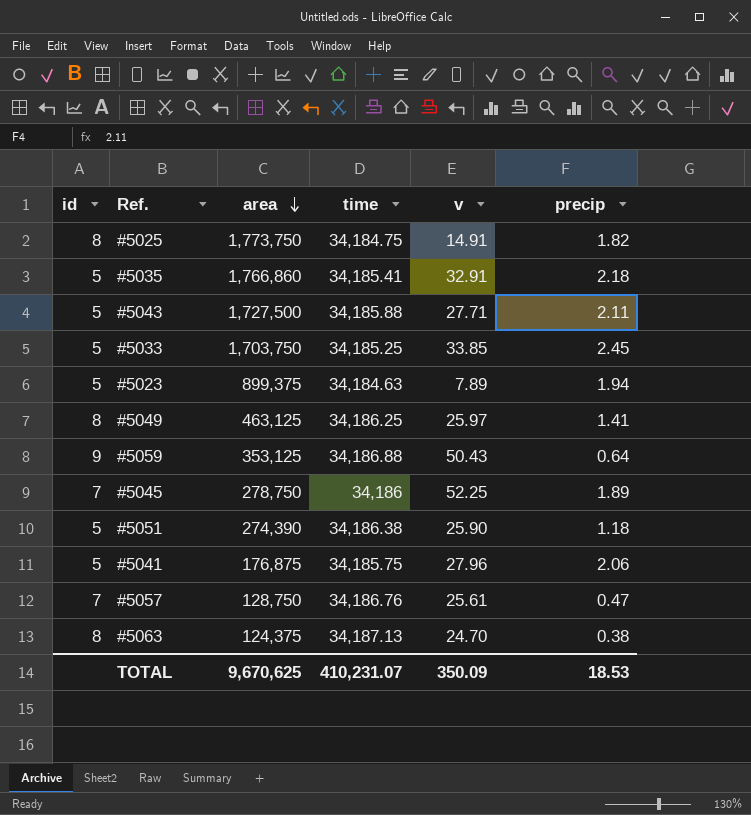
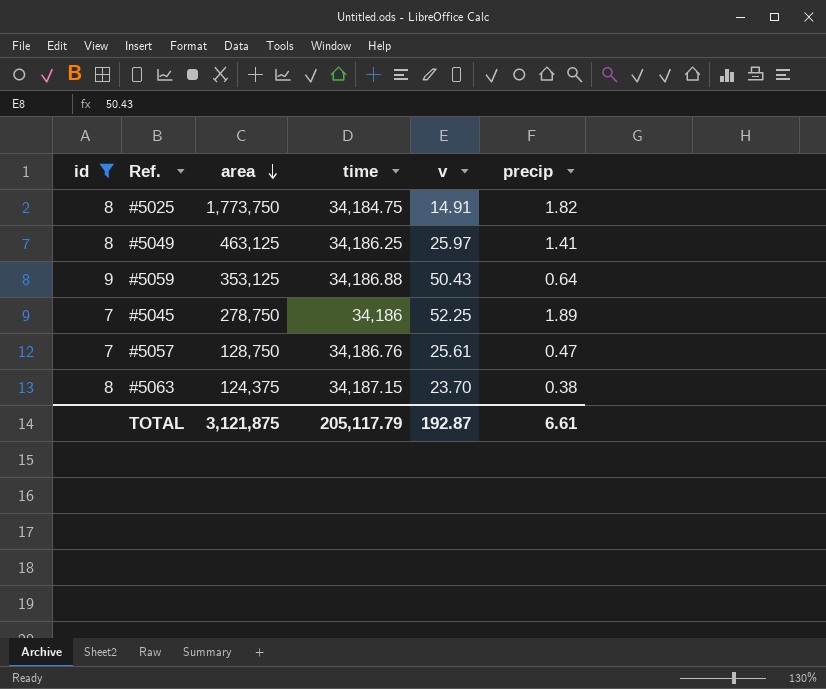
filter: none -> id != 5
#5063 | time: 34,187.13 -> 34,187.15
#5063 | v: 24.70 -> 23.70
TOTAL | area: 9,670,625 -> 3,121,875
TOTAL | time: 410,231.07 -> 205,117.79
TOTAL | v: 350.09 -> 192.87
TOTAL | precip: 18.53 -> 6.61

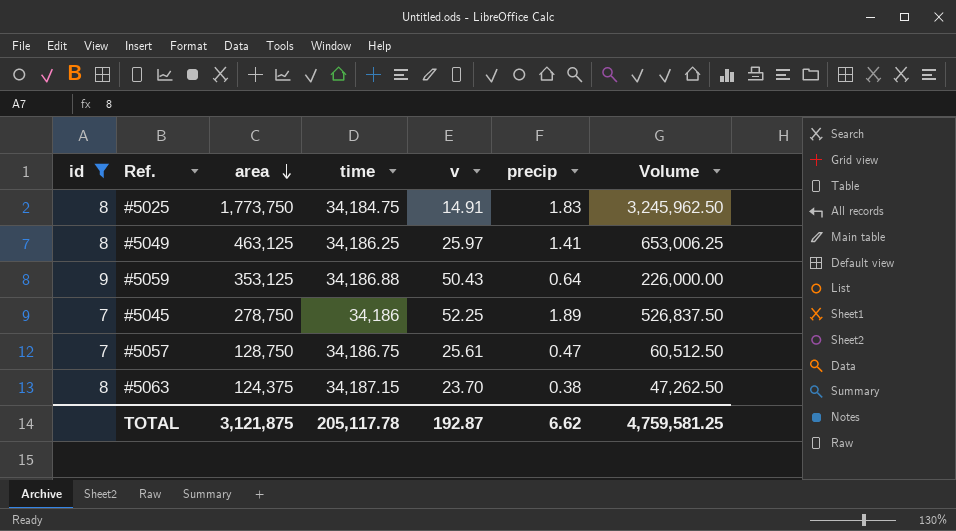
column Volume | formula: none -> [area] * [precip]
#5025 | precip: 1.82 -> 1.83
#5057 | time: 34,186.76 -> 34,186.75
TOTAL | time: 205,117.79 -> 205,117.78
TOTAL | precip: 6.61 -> 6.62

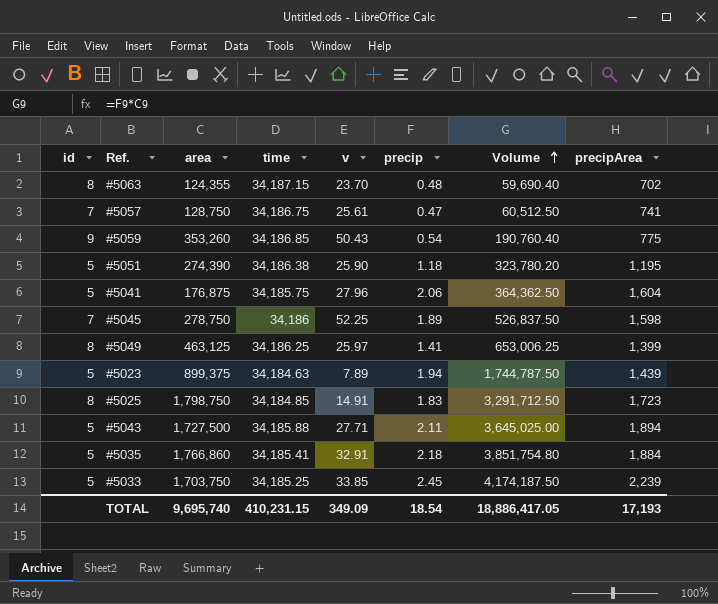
filter: id != 5 -> none
row order: area descending -> Volume ascending
column precipArea | position: none -> 8
#5063 | area: 124,375 -> 124,355
#5063 | precip: 0.38 -> 0.48
#5063 | Volume: 47,262.50 -> 59,690.40
#5059 | area: 353,125 -> 353,260
#5059 | time: 34,186.88 -> 34,186.85
#5059 | precip: 0.64 -> 0.54
#5059 | Volume: 226,000.00 -> 190,760.40
#5025 | area: 1,773,750 -> 1,798,750
#5025 | time: 34,184.75 -> 34,184.85
#5025 | Volume: 3,245,962.50 -> 3,291,712.50
TOTAL | area: 3,121,875 -> 9,695,740
TOTAL | time: 205,117.78 -> 410,231.15
TOTAL | v: 192.87 -> 349.09
TOTAL | precip: 6.62 -> 18.54
TOTAL | Volume: 4,759,581.25 -> 18,886,417.05

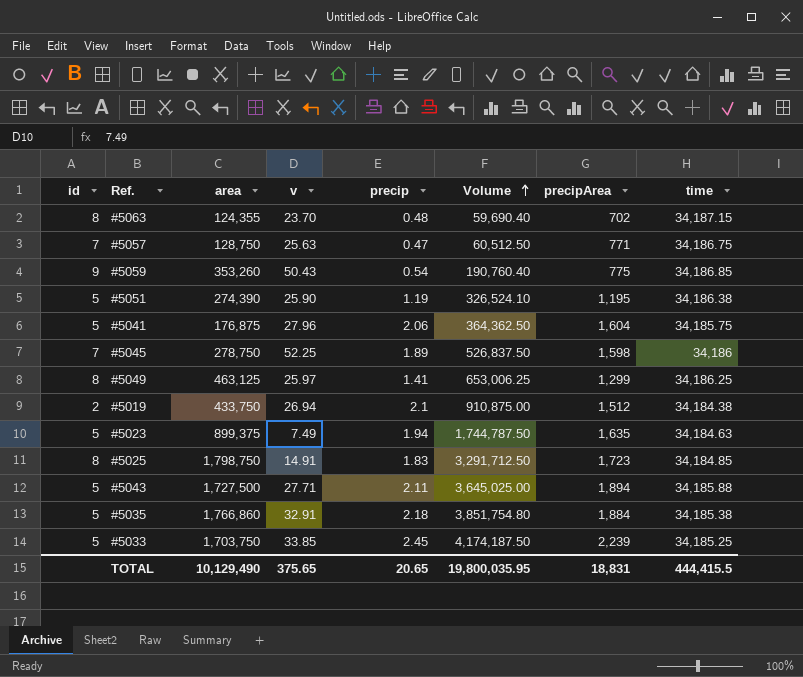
column time | position: 4 -> 8
#5057 | v: 25.61 -> 25.63
#5057 | precipArea: 741 -> 771
#5051 | precip: 1.18 -> 1.19
#5051 | Volume: 323,780.20 -> 326,524.10
#5049 | precipArea: 1,399 -> 1,299
row #5019: none -> 2 | 433,750 | 26.94 | 2.1 | 910,875.00 | 1,512 | 34,184.38
#5023 | v: 7.89 -> 7.49
#5023 | precipArea: 1,439 -> 1,635
#5035 | time: 34,185.41 -> 34,185.38
TOTAL | area: 9,695,740 -> 10,129,490
TOTAL | v: 349.09 -> 375.65
TOTAL | precip: 18.54 -> 20.65
TOTAL | Volume: 18,886,417.05 -> 19,800,035.95
TOTAL | precipArea: 17,193 -> 18,831
TOTAL | time: 410,231.15 -> 444,415.5

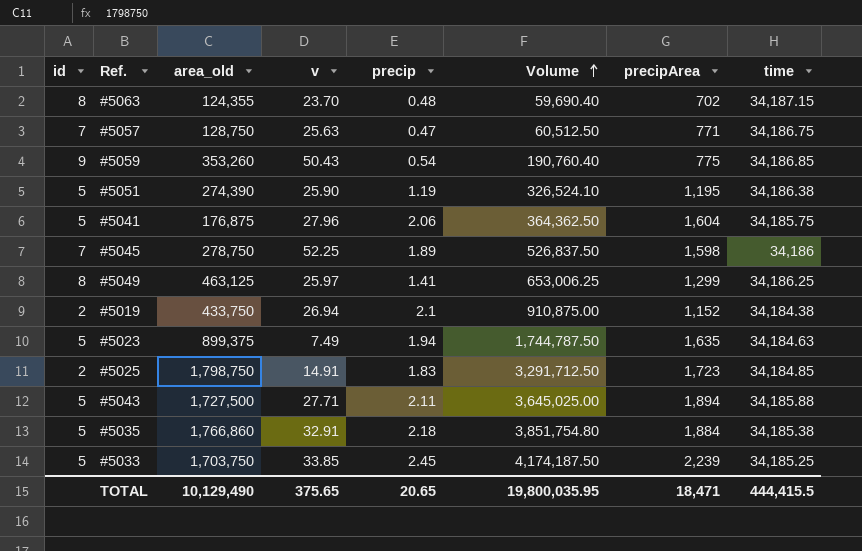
column name: area -> area_old
#5019 | precipArea: 1,512 -> 1,152
#5025 | id: 8 -> 2
TOTAL | precipArea: 18,831 -> 18,471

